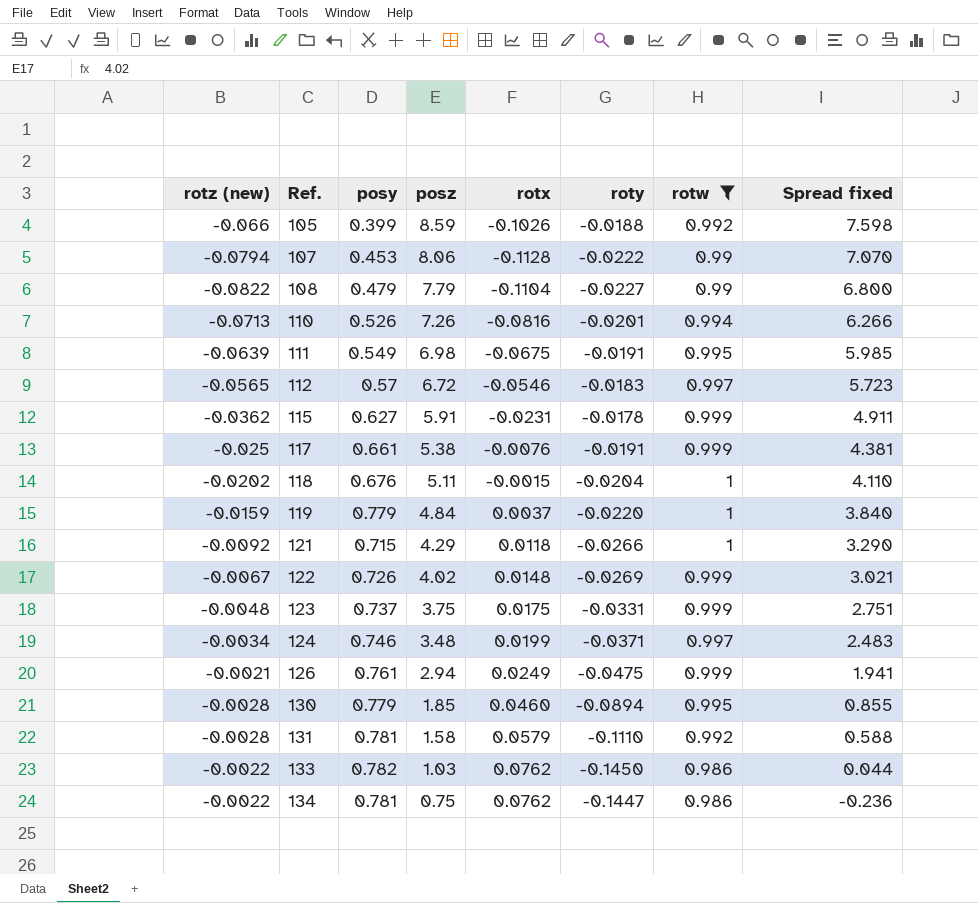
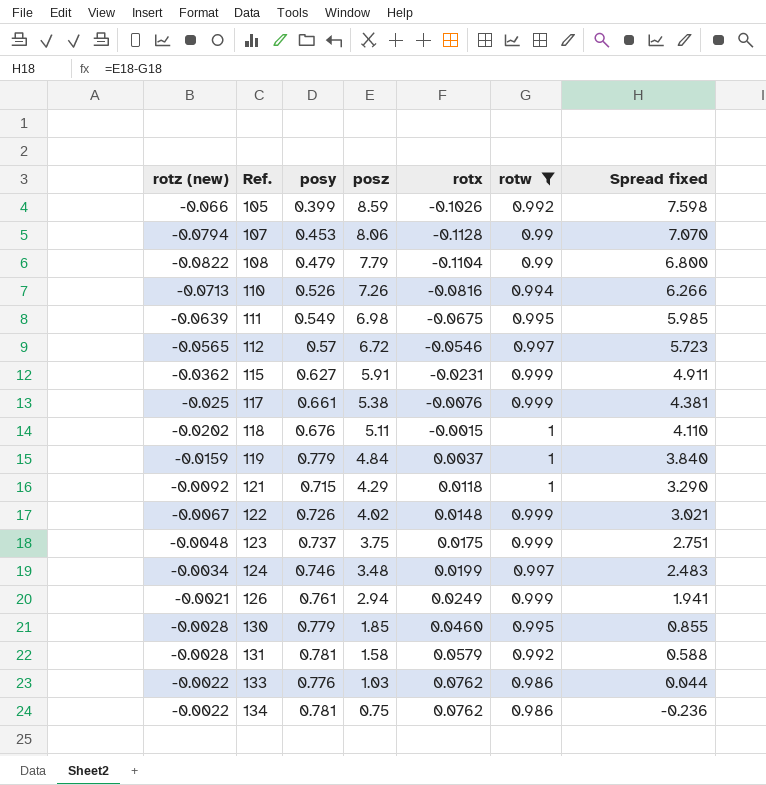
column roty | position: 6 -> none
133 | posy: 0.782 -> 0.776

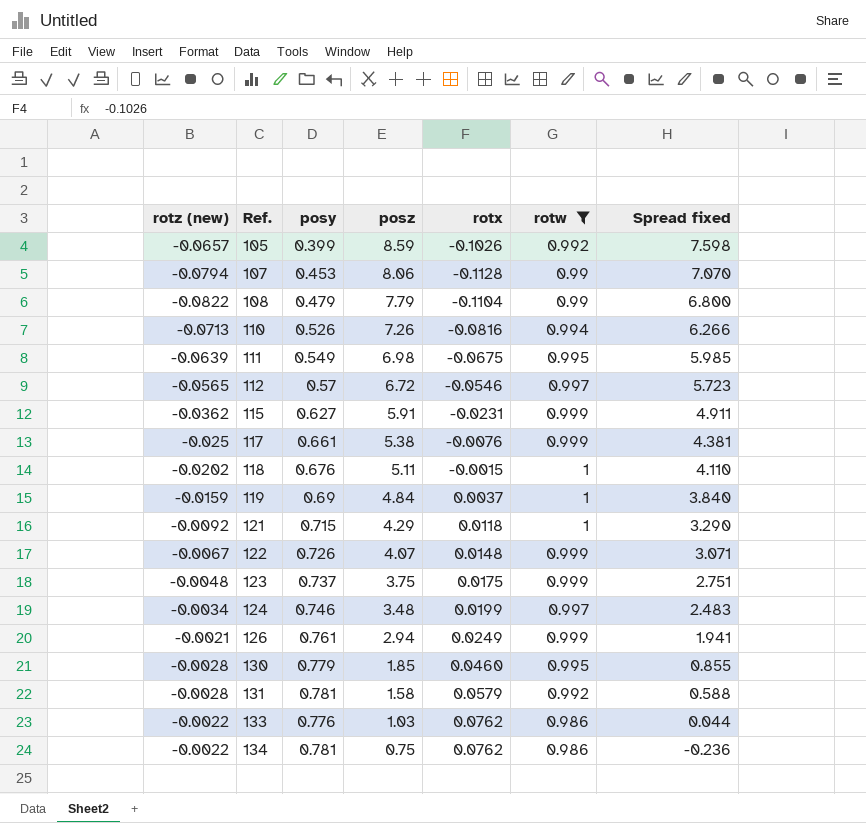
105 | rotz (new): -0.066 -> -0.0657
119 | posy: 0.779 -> 0.69
122 | posz: 4.02 -> 4.07
122 | Spread fixed: 3.021 -> 3.071

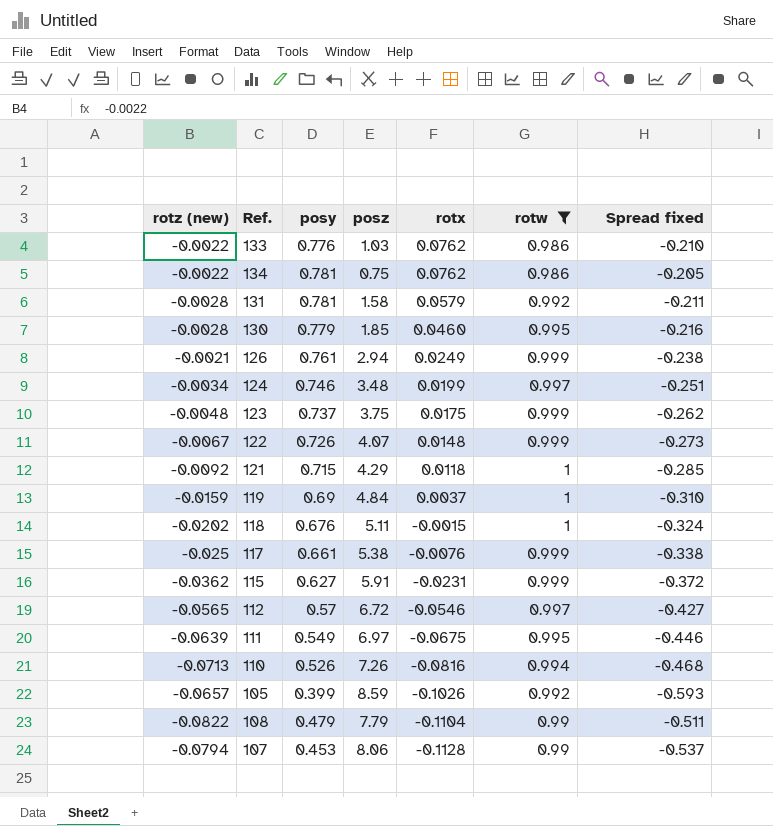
row order: Ref. ascending -> rotx descending
column Spread fixed | formula: [posz] - [rotw] -> [posy] - [rotw]
111 | posz: 6.98 -> 6.97

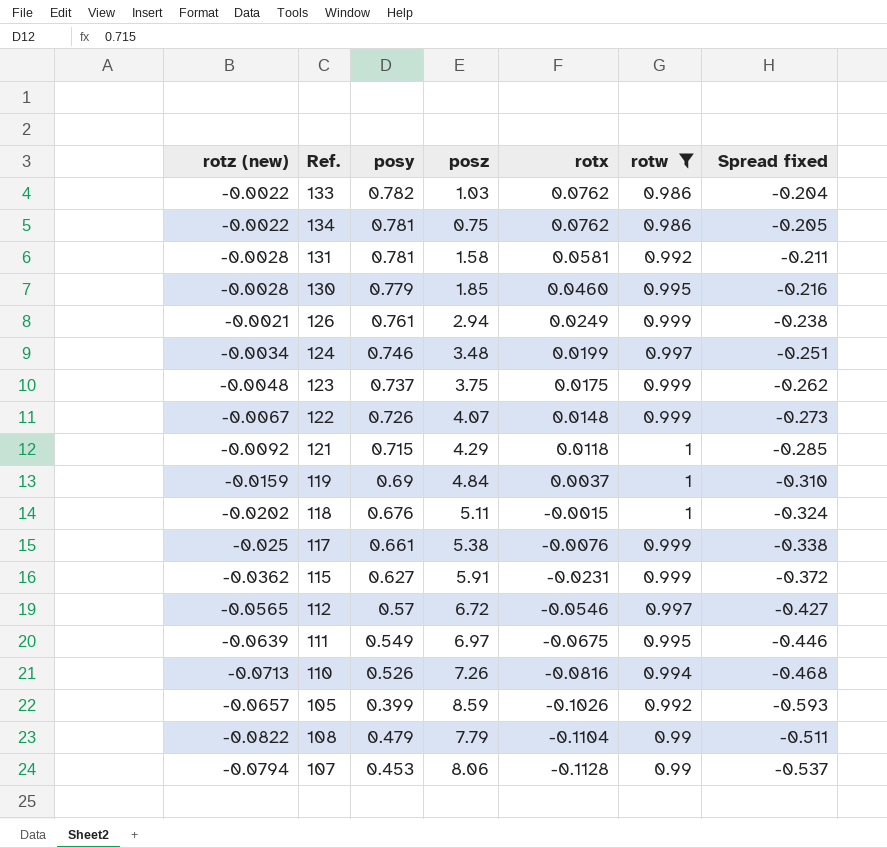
133 | posy: 0.776 -> 0.782
133 | Spread fixed: -0.210 -> -0.204
131 | rotx: 0.0579 -> 0.0581

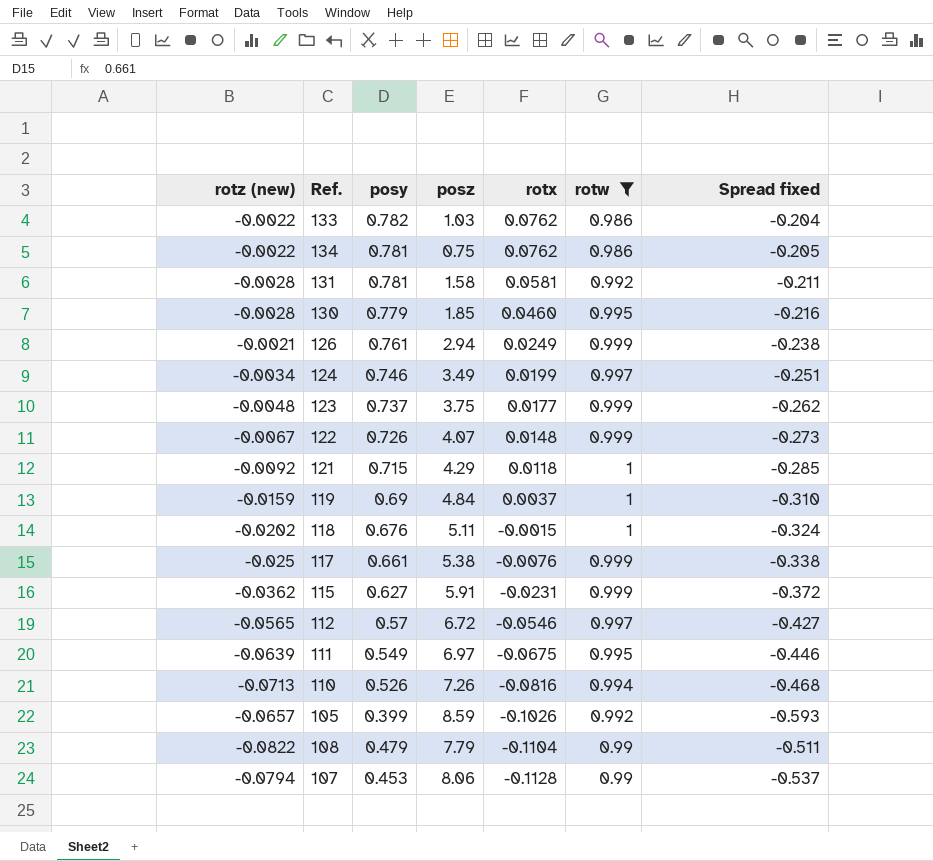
124 | posz: 3.48 -> 3.49
123 | rotx: 0.0175 -> 0.0177

